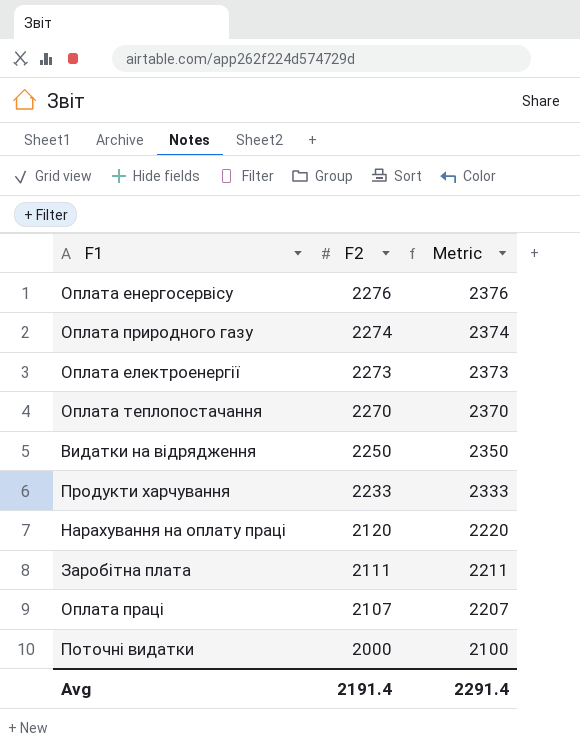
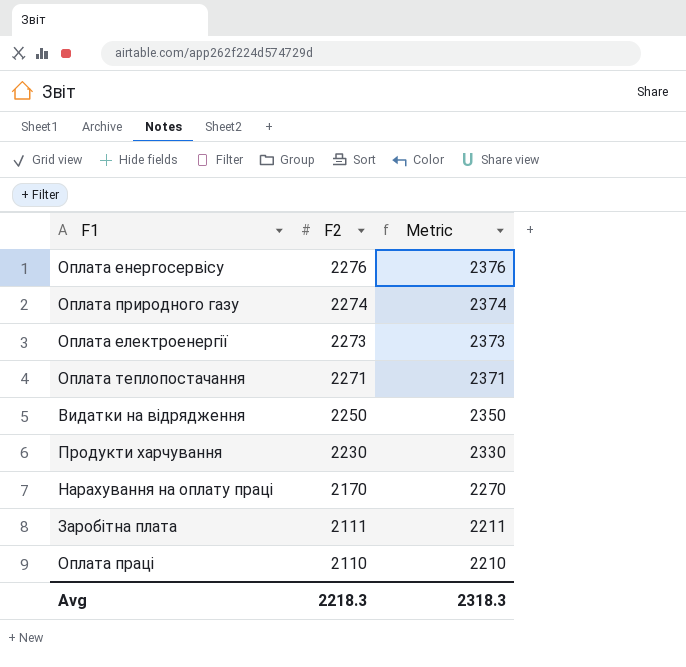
row Поточні видатки: 2000 | 2100 -> none
Оплата теплопостачання | F2: 2270 -> 2271
Оплата теплопостачання | Metric: 2370 -> 2371
Продукти харчування | F2: 2233 -> 2230
Продукти харчування | Metric: 2333 -> 2330
Нарахування на оплату праці | F2: 2120 -> 2170
Нарахування на оплату праці | Metric: 2220 -> 2270
Оплата праці | F2: 2107 -> 2110
Оплата праці | Metric: 2207 -> 2210
Avg | F2: 2191.4 -> 2218.3
Avg | Metric: 2291.4 -> 2318.3

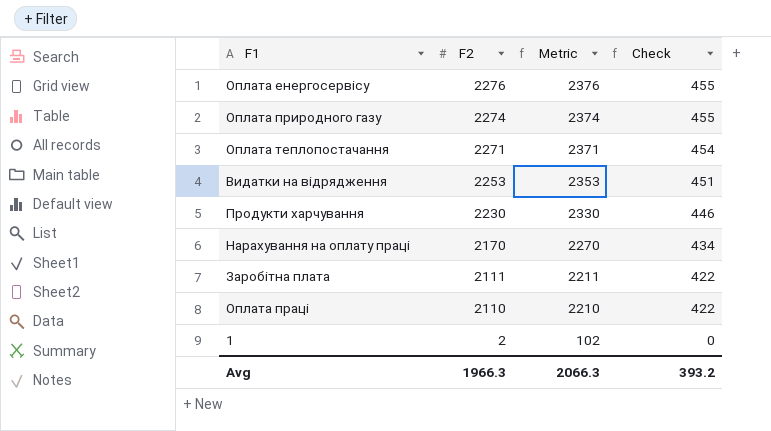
column Check | formula: none -> [F2] * 0.2
row Оплата електроенергії: 2273 | 2373 -> none
Видатки на відрядження | F2: 2250 -> 2253
Видатки на відрядження | Metric: 2350 -> 2353
row 1: none -> 2 | 102 | 0
Avg | F2: 2218.3 -> 1966.3
Avg | Metric: 2318.3 -> 2066.3

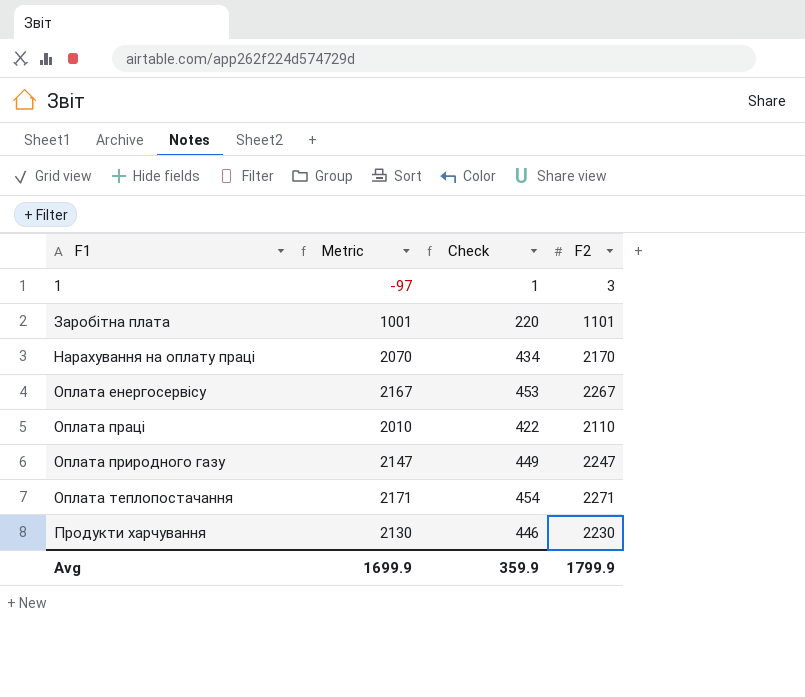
row order: F2 descending -> F1 ascending
column Metric | formula: [F2] + 100 -> [F2] - 100
column F2 | position: 2 -> 4
row Видатки на відрядження: 2253 | 2353 | 451 -> none
1 | Check: 0 -> 1
1 | F2: 2 -> 3
Заробітна плата | Check: 422 -> 220
Заробітна плата | F2: 2111 -> 1101
Оплата енергосервісу | Check: 455 -> 453
Оплата енергосервісу | F2: 2276 -> 2267
Оплата природного газу | Check: 455 -> 449
Оплата природного газу | F2: 2274 -> 2247
Avg | Metric: 2066.3 -> 1699.9
Avg | Check: 393.2 -> 359.9
Avg | F2: 1966.3 -> 1799.9

